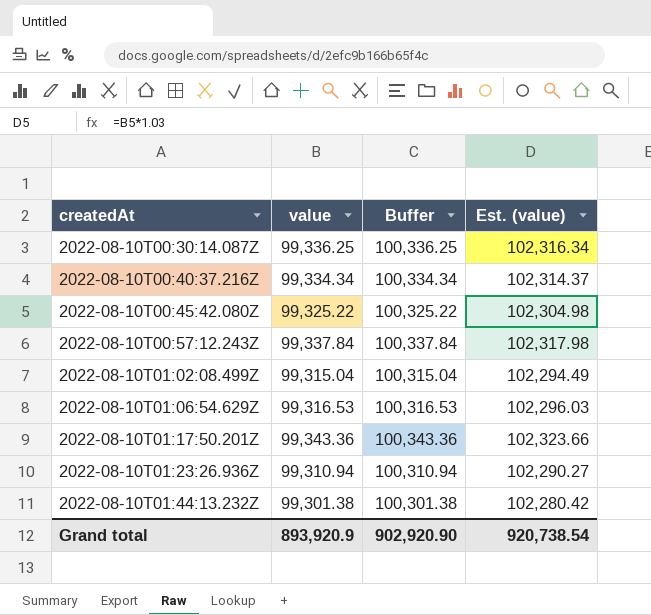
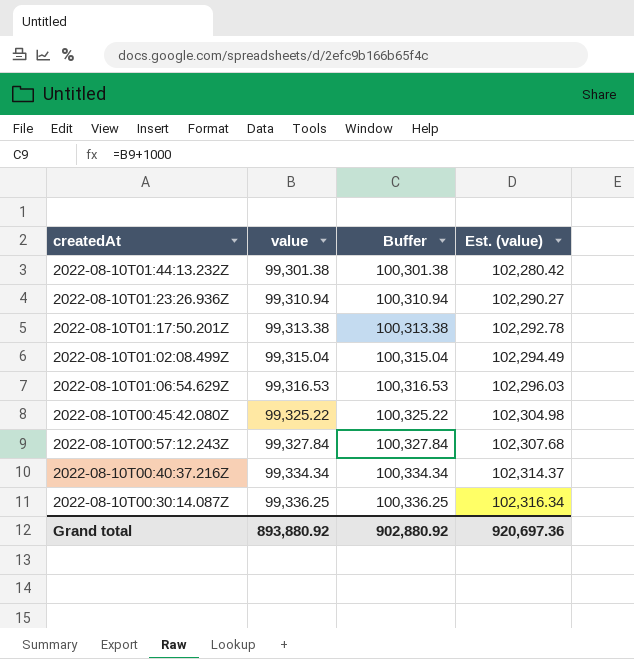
row order: createdAt ascending -> value ascending
2022-08-10T01:17:50.201Z | value: 99,343.36 -> 99,313.38
2022-08-10T01:17:50.201Z | Buffer: 100,343.36 -> 100,313.38
2022-08-10T01:17:50.201Z | Est. (value): 102,323.66 -> 102,292.78
2022-08-10T00:57:12.243Z | value: 99,337.84 -> 99,327.84
2022-08-10T00:57:12.243Z | Buffer: 100,337.84 -> 100,327.84
2022-08-10T00:57:12.243Z | Est. (value): 102,317.98 -> 102,307.68
Grand total | value: 893,920.9 -> 893,880.92
Grand total | Buffer: 902,920.90 -> 902,880.92
Grand total | Est. (value): 920,738.54 -> 920,697.36

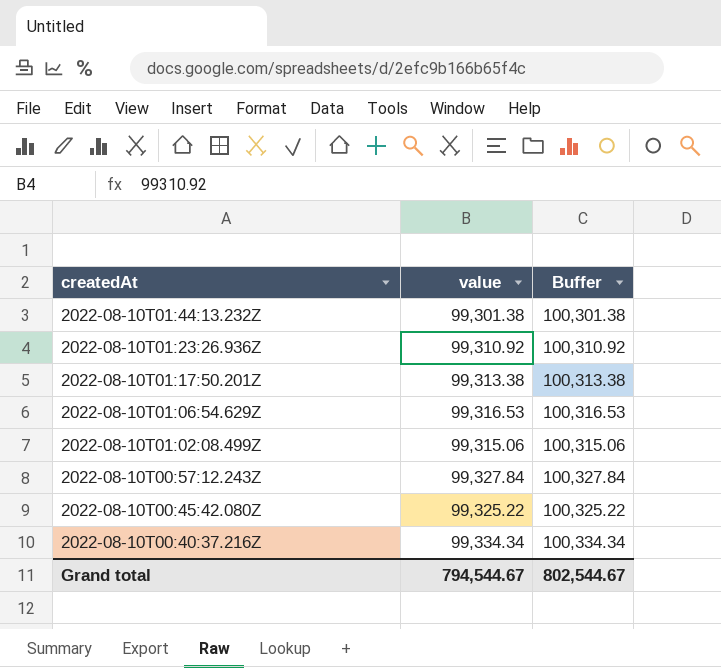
row order: value ascending -> createdAt descending
column Est. (value) | formula: [value] * 1.03 -> none
row 2022-08-10T00:30:14.087Z: 99,336.25 | 100,336.25 | 102,316.34 -> none
2022-08-10T01:23:26.936Z | value: 99,310.94 -> 99,310.92
2022-08-10T01:23:26.936Z | Buffer: 100,310.94 -> 100,310.92
2022-08-10T01:02:08.499Z | value: 99,315.04 -> 99,315.06
2022-08-10T01:02:08.499Z | Buffer: 100,315.04 -> 100,315.06
Grand total | value: 893,880.92 -> 794,544.67
Grand total | Buffer: 902,880.92 -> 802,544.67

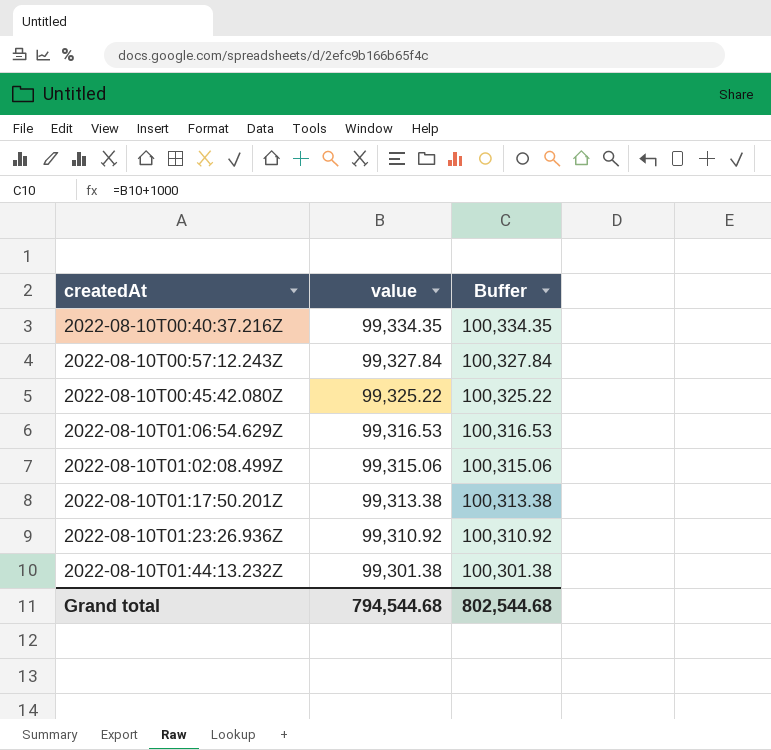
row order: createdAt descending -> value descending
2022-08-10T00:40:37.216Z | value: 99,334.34 -> 99,334.35
2022-08-10T00:40:37.216Z | Buffer: 100,334.34 -> 100,334.35
Grand total | value: 794,544.67 -> 794,544.68
Grand total | Buffer: 802,544.67 -> 802,544.68

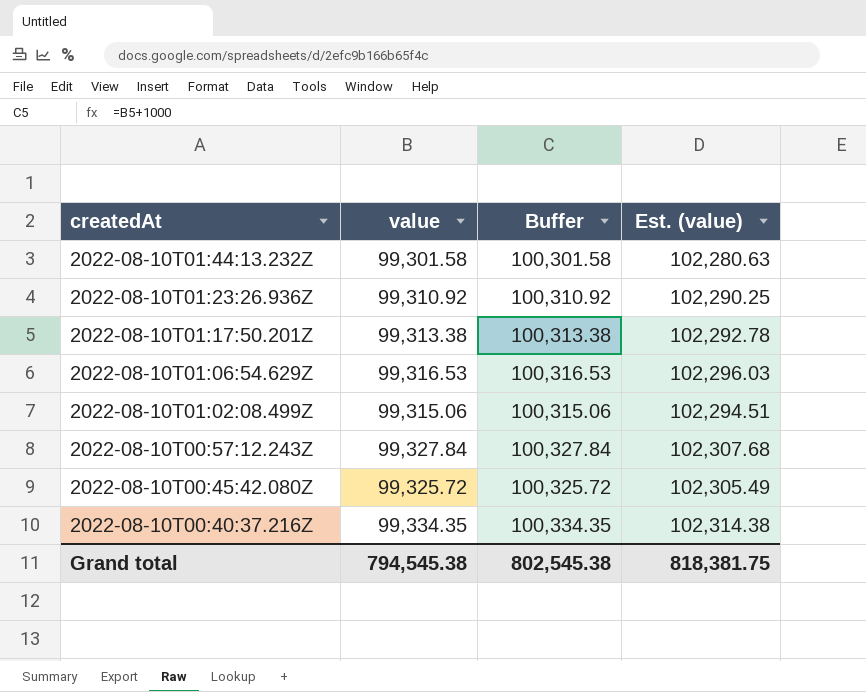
row order: value descending -> createdAt descending
column Est. (value) | formula: none -> [value] * 1.03
2022-08-10T01:44:13.232Z | value: 99,301.38 -> 99,301.58
2022-08-10T01:44:13.232Z | Buffer: 100,301.38 -> 100,301.58
2022-08-10T00:45:42.080Z | value: 99,325.22 -> 99,325.72
2022-08-10T00:45:42.080Z | Buffer: 100,325.22 -> 100,325.72
Grand total | value: 794,544.68 -> 794,545.38
Grand total | Buffer: 802,544.68 -> 802,545.38

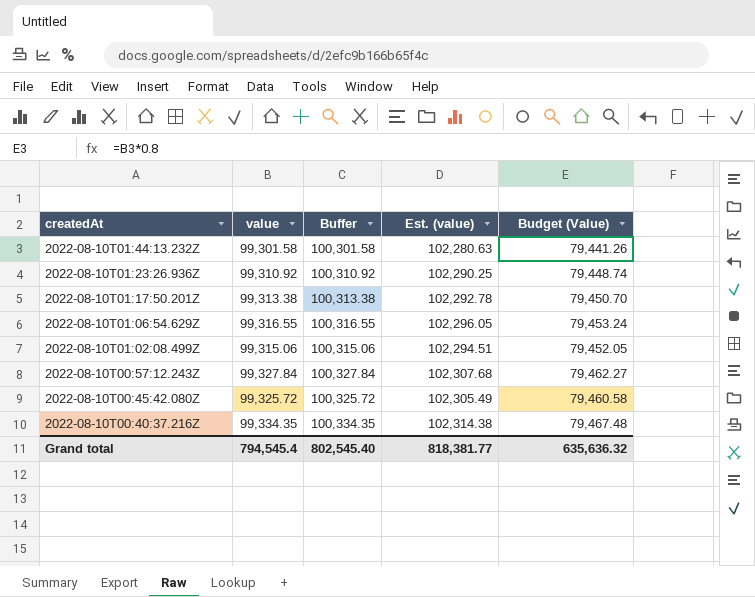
column Budget (Value) | formula: none -> [value] * 0.8
2022-08-10T01:06:54.629Z | value: 99,316.53 -> 99,316.55
2022-08-10T01:06:54.629Z | Buffer: 100,316.53 -> 100,316.55
2022-08-10T01:06:54.629Z | Est. (value): 102,296.03 -> 102,296.05
Grand total | value: 794,545.38 -> 794,545.4
Grand total | Buffer: 802,545.38 -> 802,545.40
Grand total | Est. (value): 818,381.75 -> 818,381.77

